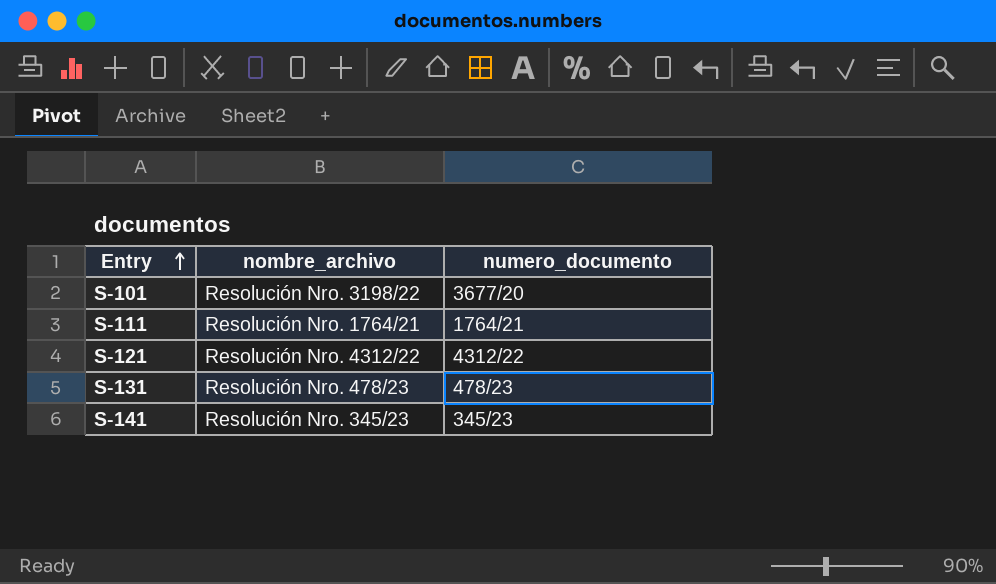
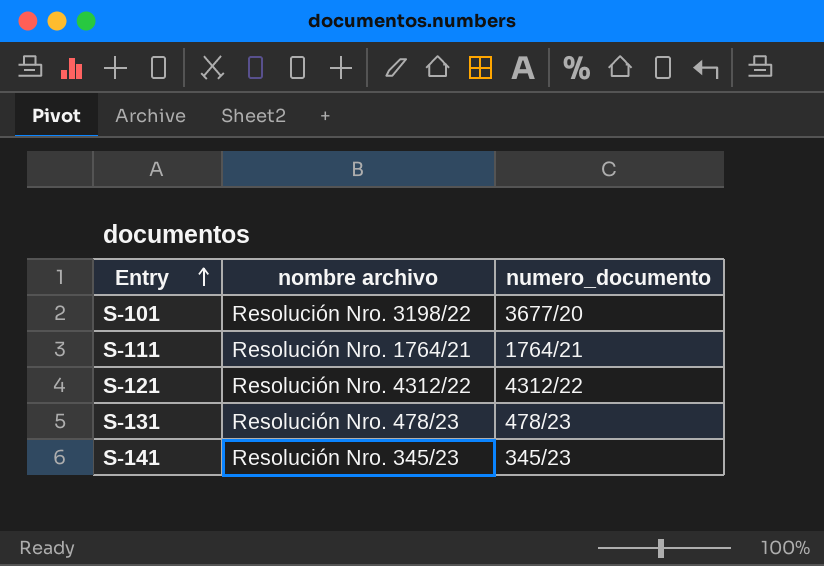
column name: nombre_archivo -> nombre archivo

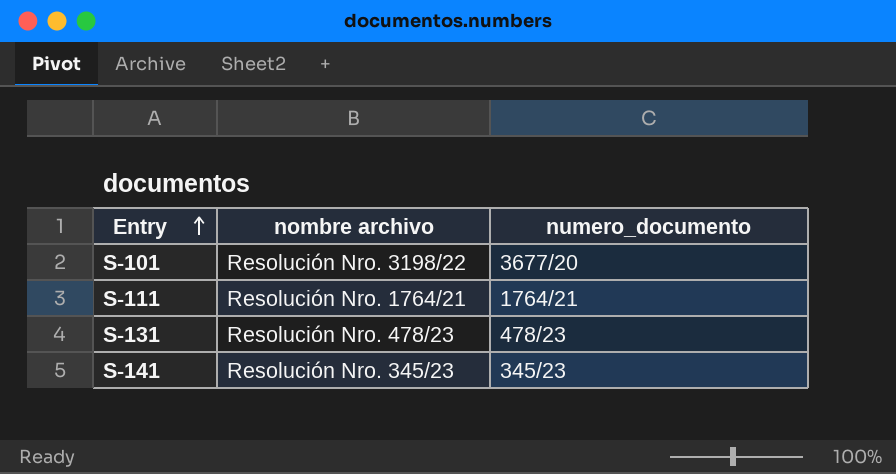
row S-121: Resolución Nro. 4312/22 | 4312/22 -> none

